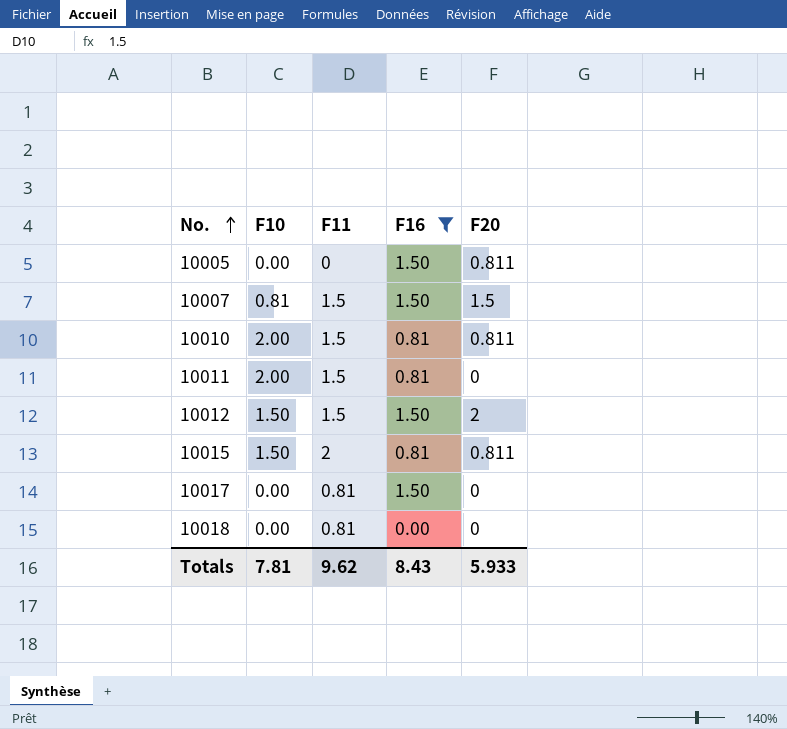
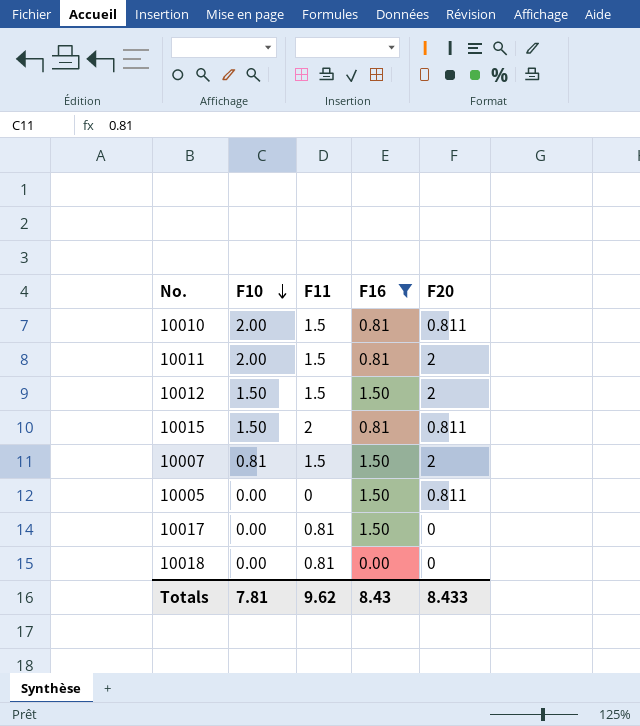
row order: No. ascending -> F10 descending
10011 | F20: 0 -> 2
10007 | F20: 1.5 -> 2
Totals | F20: 5.933 -> 8.433

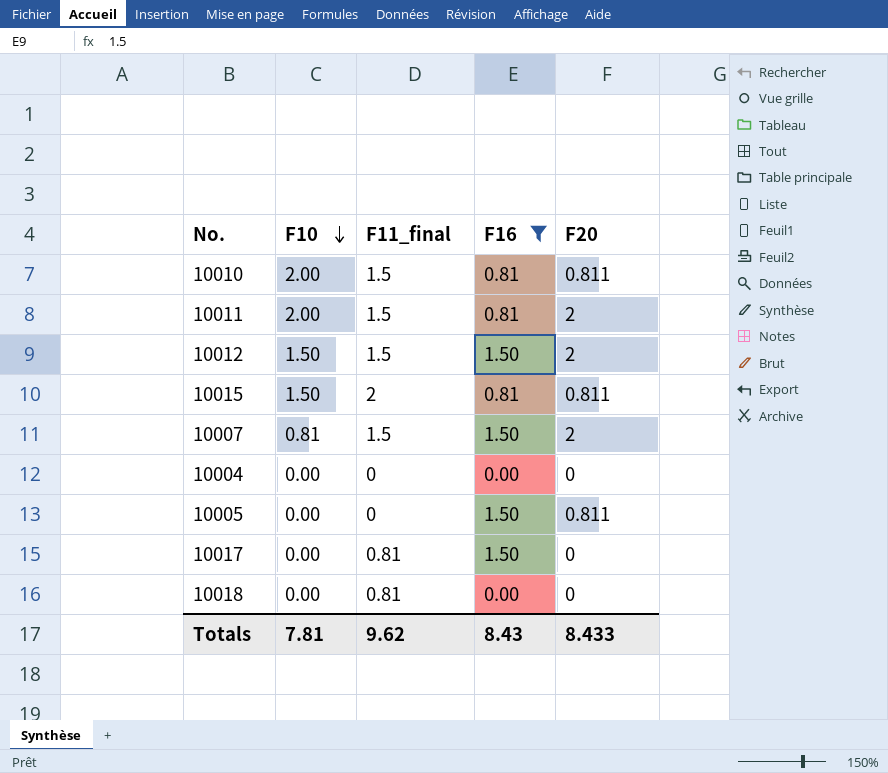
column name: F11 -> F11_final
row 10004: none -> 0.00 | 0 | 0.00 | 0

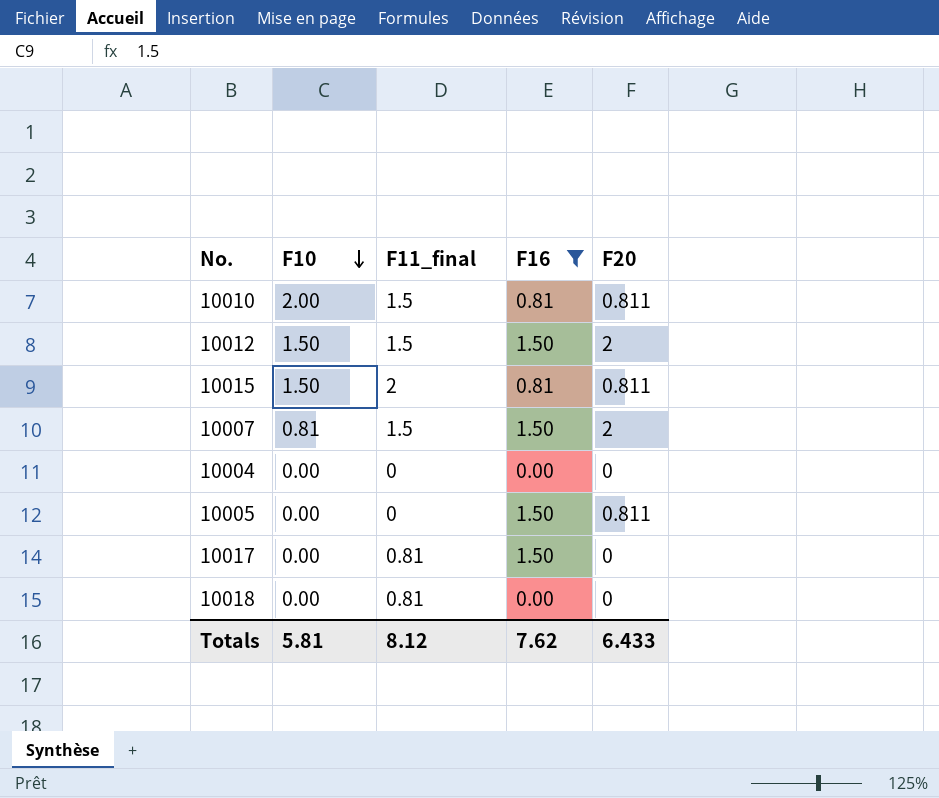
row 10011: 2.00 | 1.5 | 0.81 | 2 -> none
Totals | F10: 7.81 -> 5.81
Totals | F11_final: 9.62 -> 8.12
Totals | F16: 8.43 -> 7.62
Totals | F20: 8.433 -> 6.433

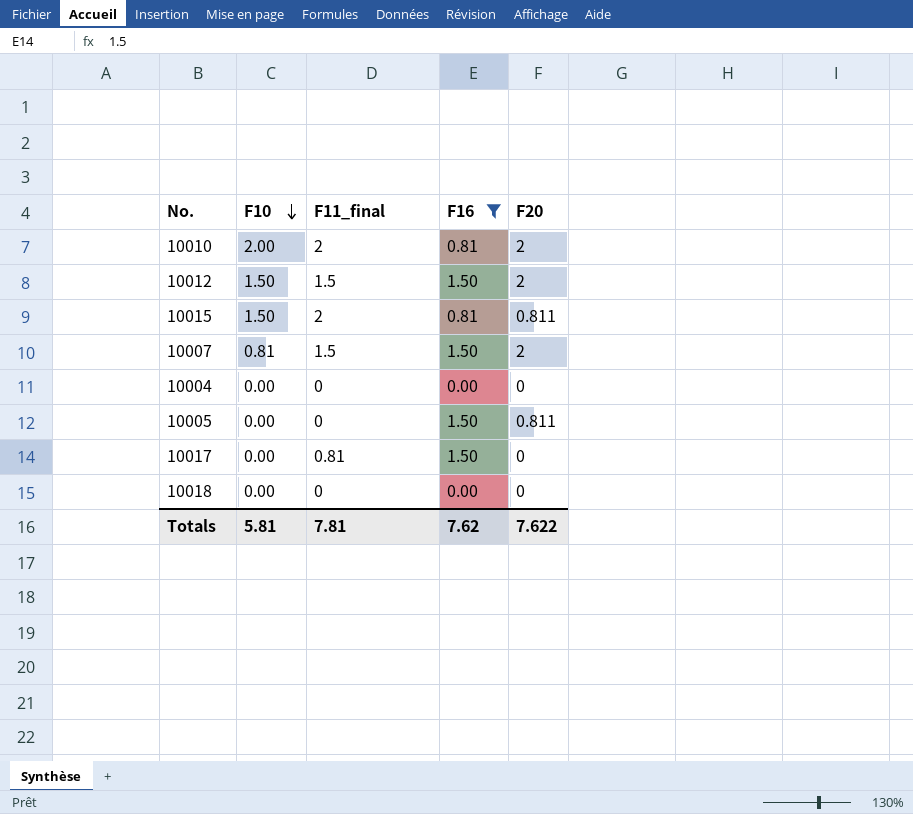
10010 | F11_final: 1.5 -> 2
10010 | F20: 0.811 -> 2
10018 | F11_final: 0.81 -> 0
Totals | F11_final: 8.12 -> 7.81
Totals | F20: 6.433 -> 7.622

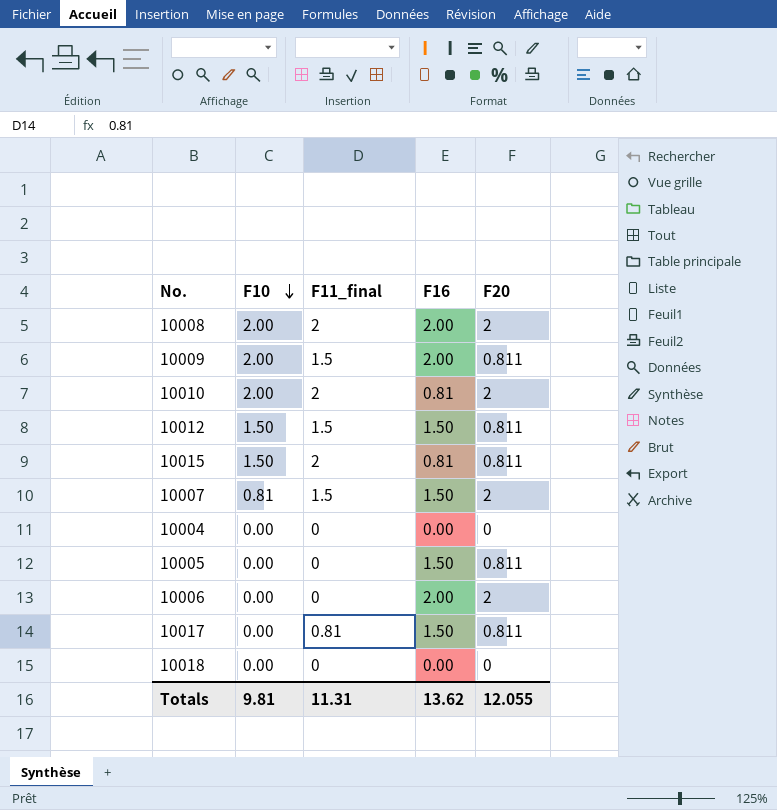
filter: F16 != 2.00 -> none
10012 | F20: 2 -> 0.811
10017 | F20: 0 -> 0.811
Totals | F10: 5.81 -> 9.81
Totals | F11_final: 7.81 -> 11.31
Totals | F16: 7.62 -> 13.62
Totals | F20: 7.622 -> 12.055

